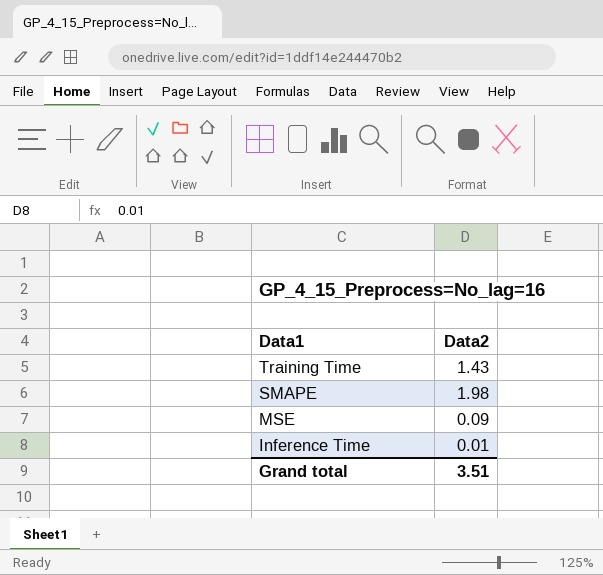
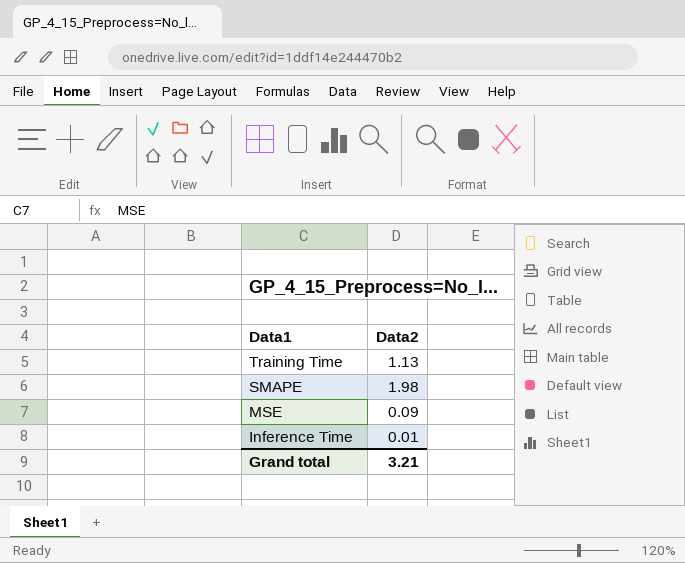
Training Time | Data2: 1.43 -> 1.13
Grand total | Data2: 3.51 -> 3.21

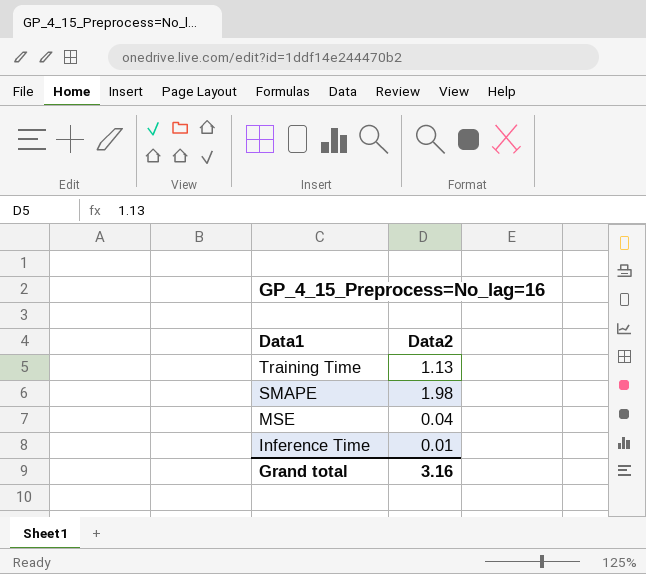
MSE | Data2: 0.09 -> 0.04
Grand total | Data2: 3.21 -> 3.16

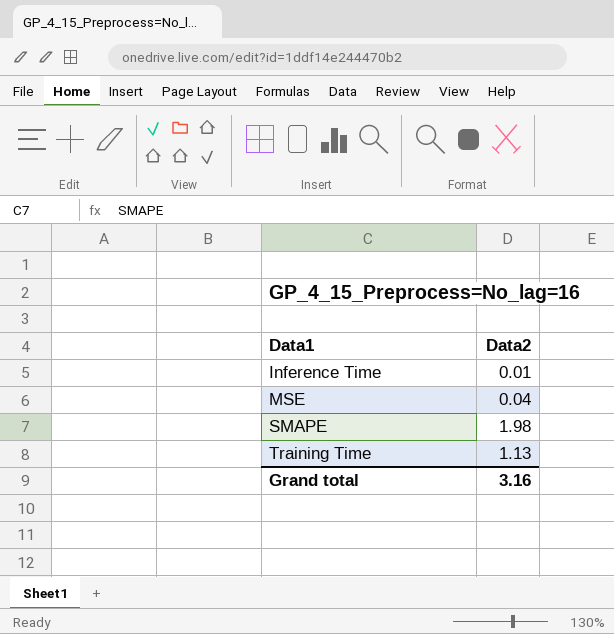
row order: Data1 descending -> Data1 ascending

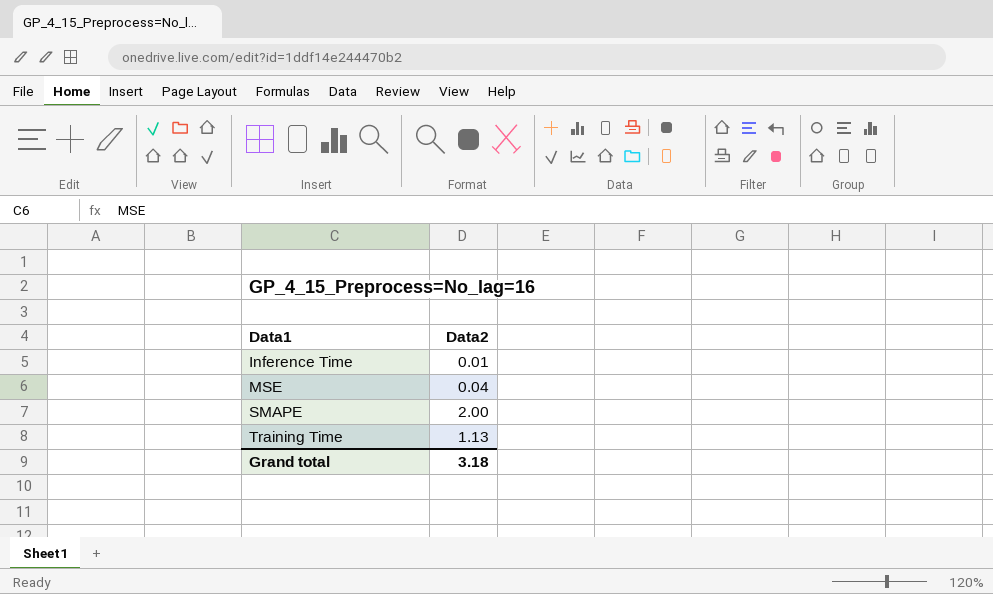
SMAPE | Data2: 1.98 -> 2.00
Grand total | Data2: 3.16 -> 3.18

